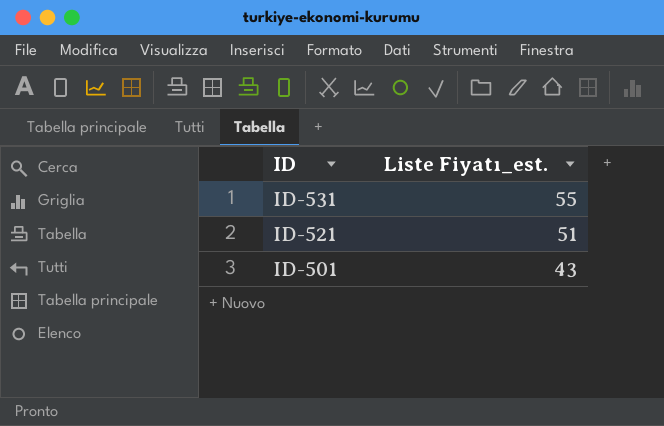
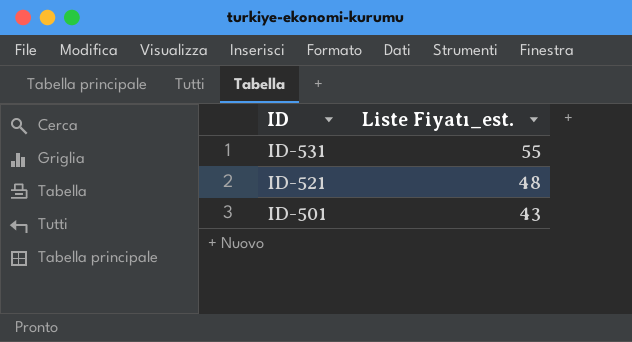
ID-521 | Liste Fiyatı_est.: 51 -> 48

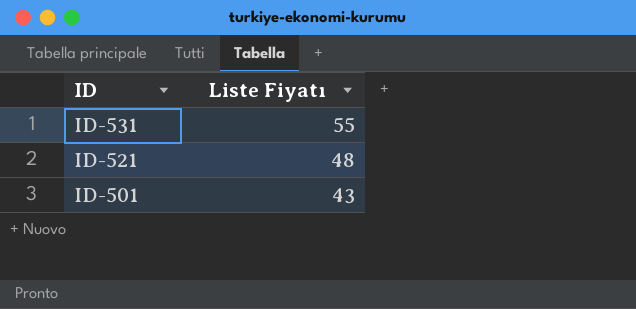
column name: Liste Fiyatı_est. -> Liste Fiyatı

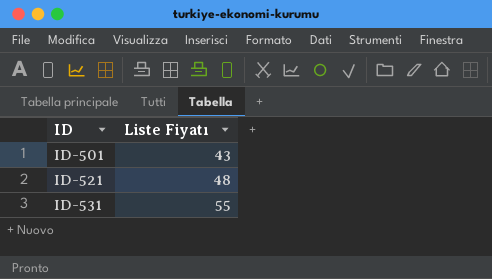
row order: ID descending -> ID ascending

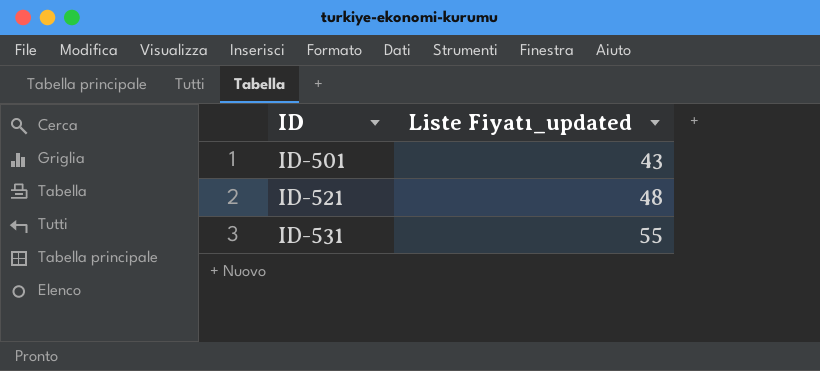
column name: Liste Fiyatı -> Liste Fiyatı_updated

